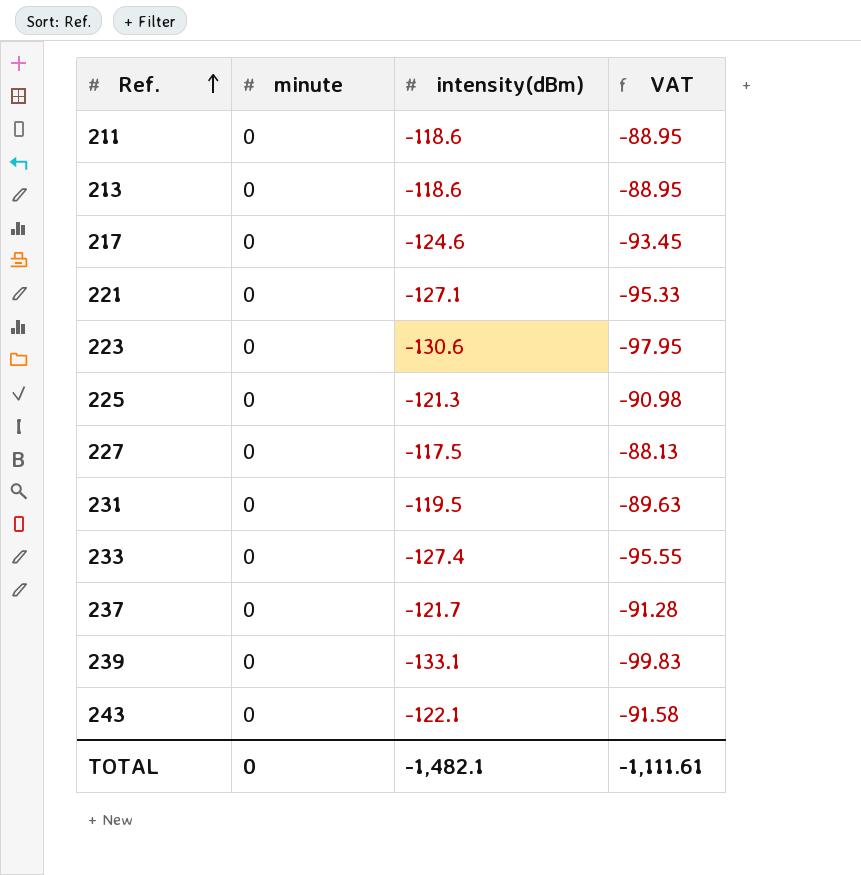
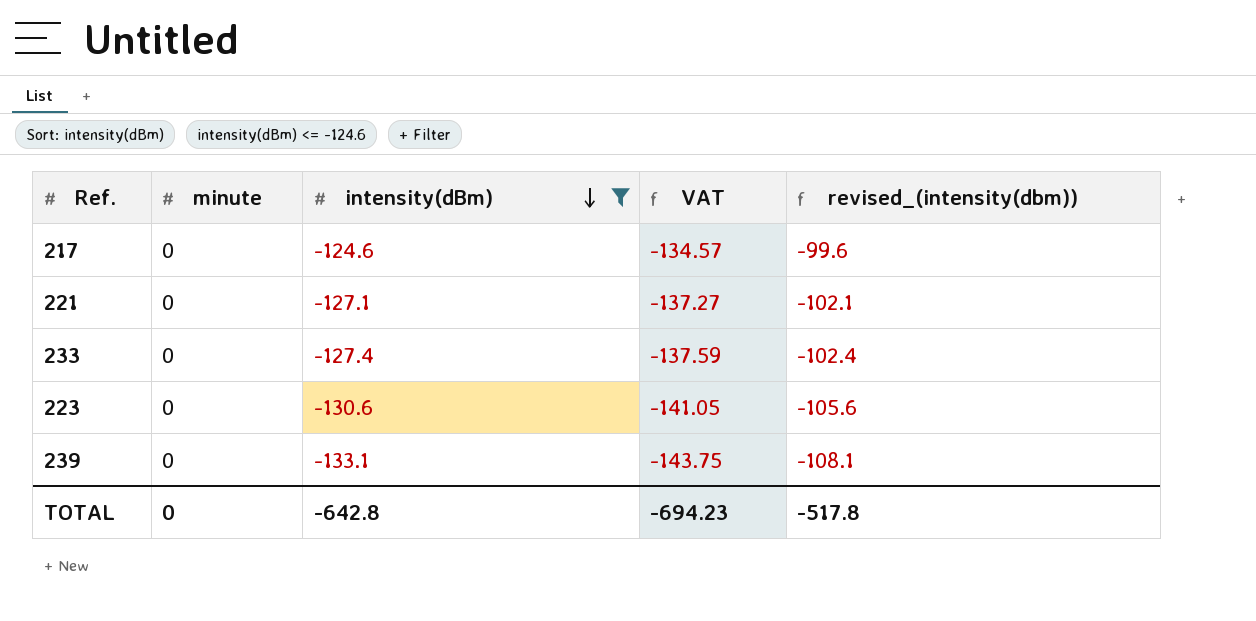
filter: none -> intensity(dBm) <= -124.6
row order: Ref. ascending -> intensity(dBm) descending
column VAT | formula: [intensity(dBm)] * 0.75 -> [intensity(dBm)] * 1.08
column revised_(intensity(dbm)) | formula: none -> [intensity(dBm)] + 25
TOTAL | intensity(dBm): -1,482.1 -> -642.8
TOTAL | VAT: -1,111.61 -> -694.23

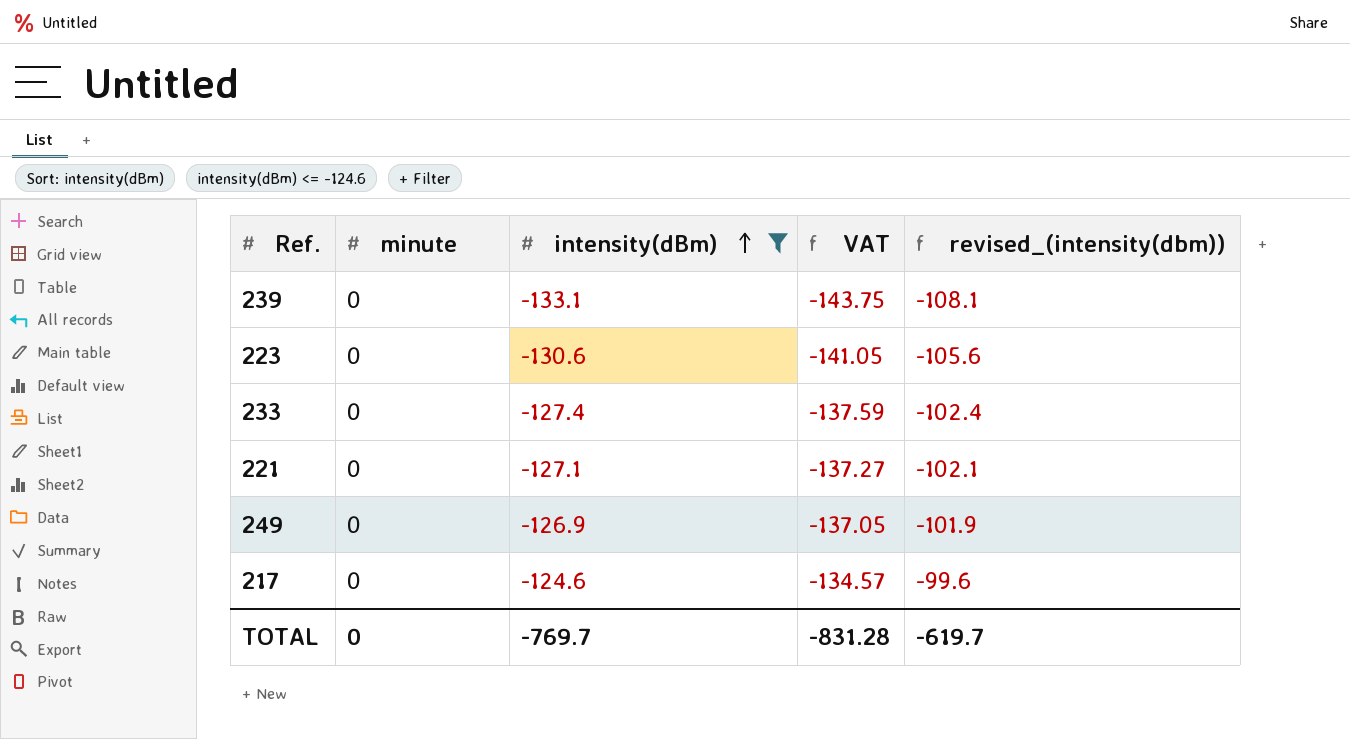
row order: intensity(dBm) descending -> intensity(dBm) ascending
row 249: none -> 0 | -126.9 | -137.05 | -101.9
TOTAL | intensity(dBm): -642.8 -> -769.7
TOTAL | VAT: -694.23 -> -831.28
TOTAL | revised_(intensity(dbm)): -517.8 -> -619.7

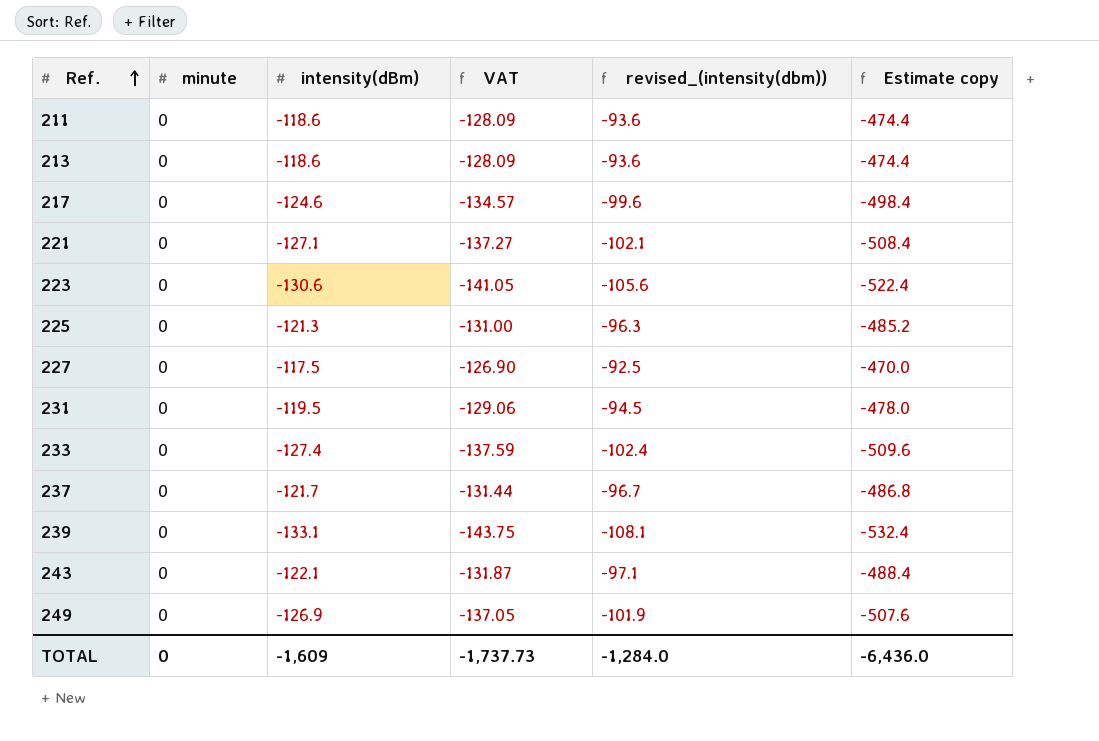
filter: intensity(dBm) <= -124.6 -> none
row order: intensity(dBm) ascending -> Ref. ascending
column Estimate copy | formula: none -> [intensity(dBm)] * 4
TOTAL | intensity(dBm): -769.7 -> -1,609
TOTAL | VAT: -831.28 -> -1,737.73
TOTAL | revised_(intensity(dbm)): -619.7 -> -1,284.0

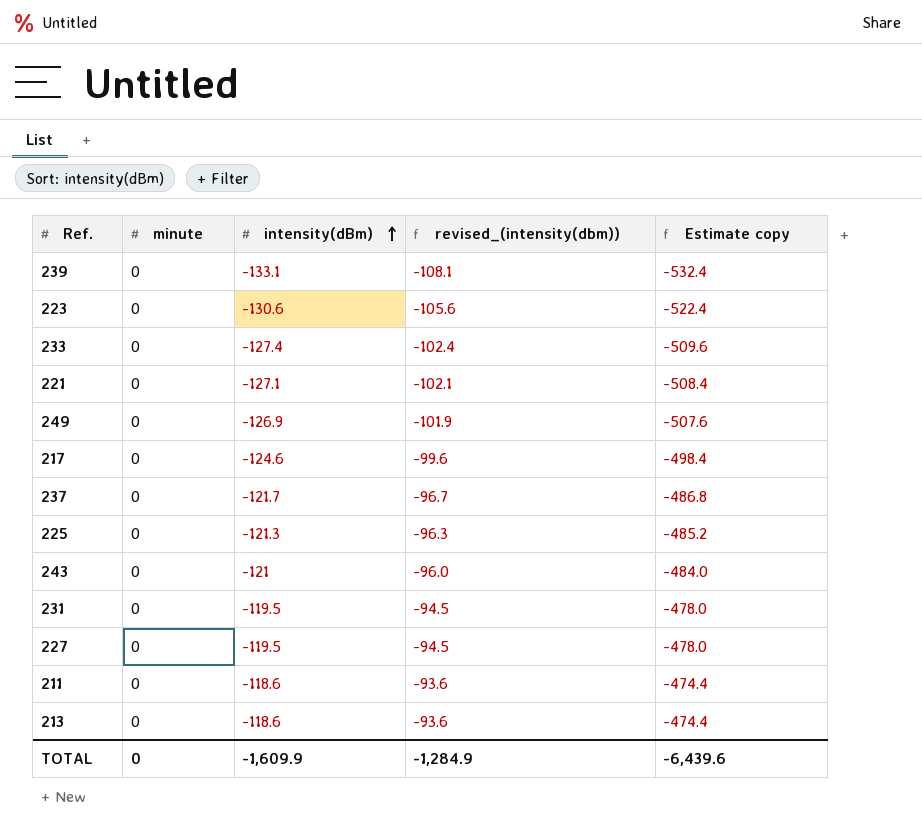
row order: Ref. ascending -> intensity(dBm) ascending
column VAT | formula: [intensity(dBm)] * 1.08 -> none
243 | intensity(dBm): -122.1 -> -121
243 | revised_(intensity(dbm)): -97.1 -> -96.0
243 | Estimate copy: -488.4 -> -484.0
227 | intensity(dBm): -117.5 -> -119.5
227 | revised_(intensity(dbm)): -92.5 -> -94.5
227 | Estimate copy: -470.0 -> -478.0
TOTAL | intensity(dBm): -1,609 -> -1,609.9
TOTAL | revised_(intensity(dbm)): -1,284.0 -> -1,284.9
TOTAL | Estimate copy: -6,436.0 -> -6,439.6

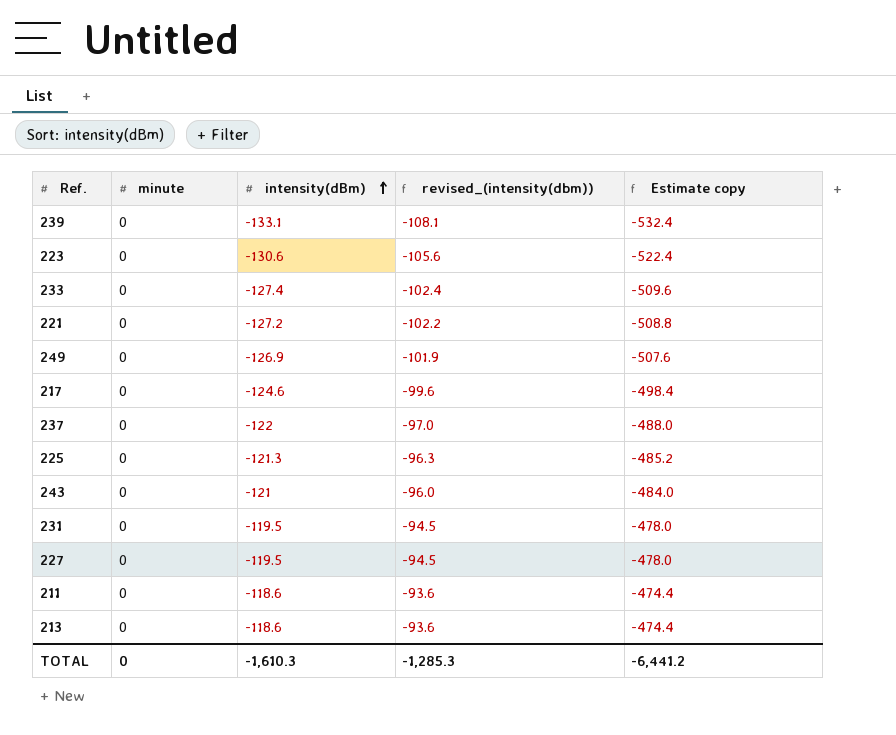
221 | intensity(dBm): -127.1 -> -127.2
221 | revised_(intensity(dbm)): -102.1 -> -102.2
221 | Estimate copy: -508.4 -> -508.8
237 | intensity(dBm): -121.7 -> -122
237 | revised_(intensity(dbm)): -96.7 -> -97.0
237 | Estimate copy: -486.8 -> -488.0
TOTAL | intensity(dBm): -1,609.9 -> -1,610.3
TOTAL | revised_(intensity(dbm)): -1,284.9 -> -1,285.3
TOTAL | Estimate copy: -6,439.6 -> -6,441.2

